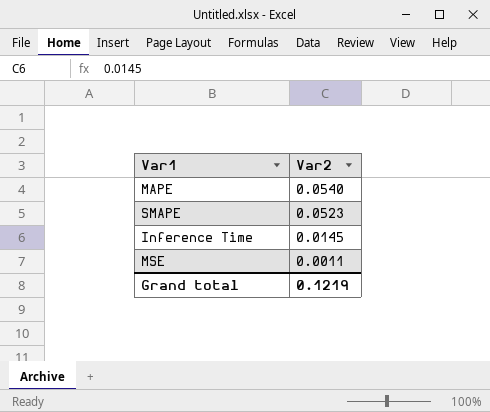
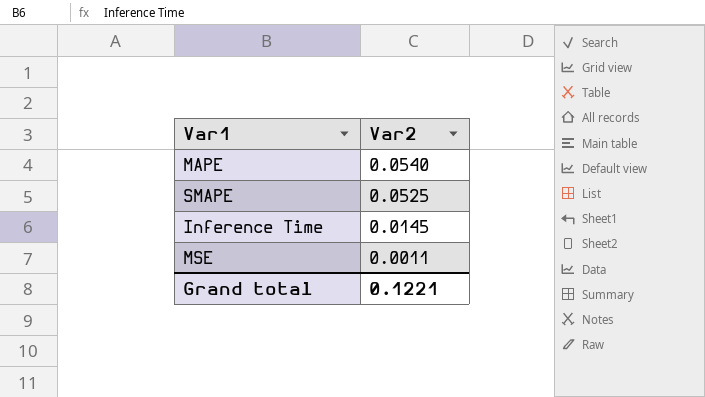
SMAPE | Var2: 0.0523 -> 0.0525
Grand total | Var2: 0.1219 -> 0.1221

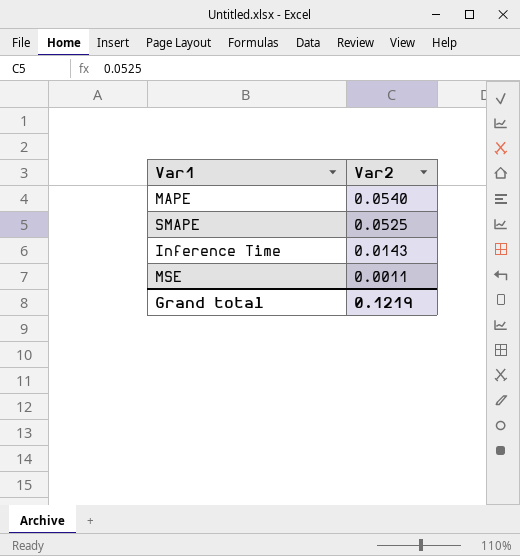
Inference Time | Var2: 0.0145 -> 0.0143
Grand total | Var2: 0.1221 -> 0.1219

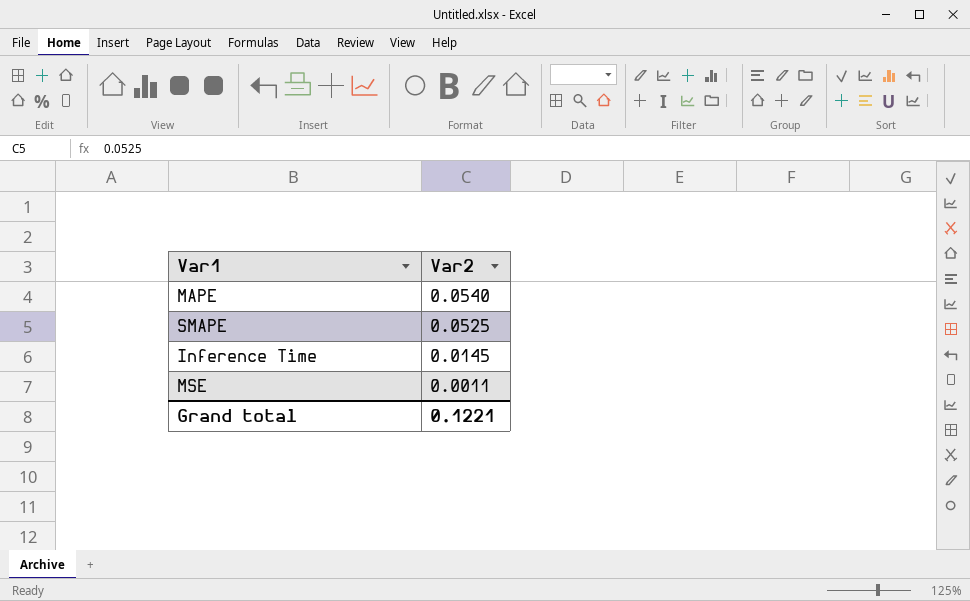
Inference Time | Var2: 0.0143 -> 0.0145
Grand total | Var2: 0.1219 -> 0.1221

